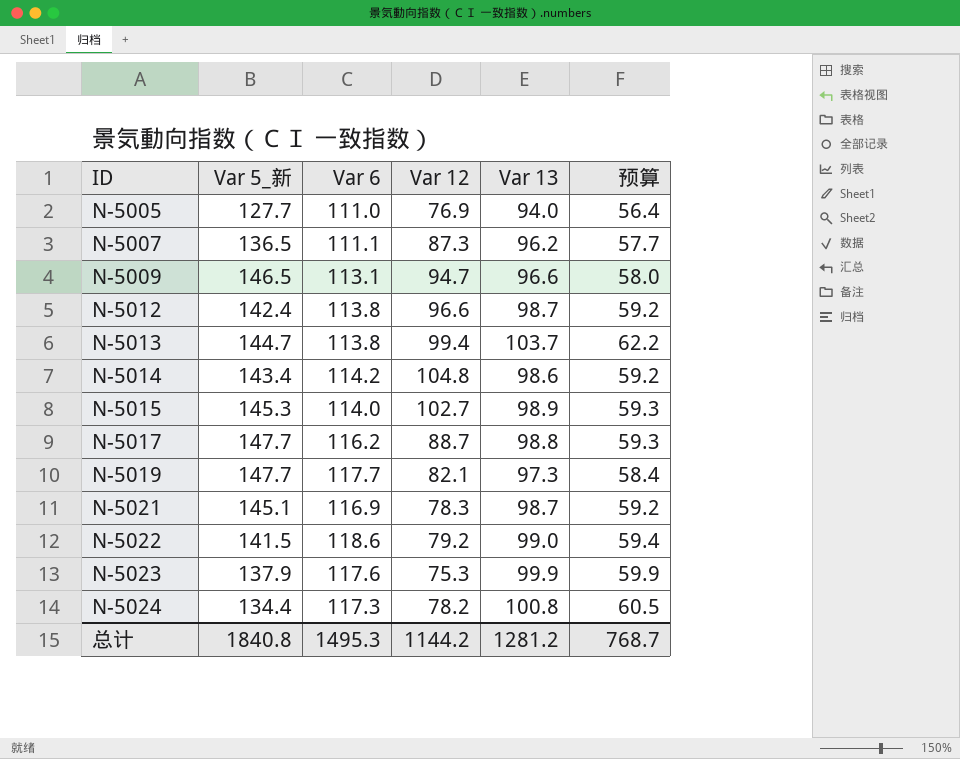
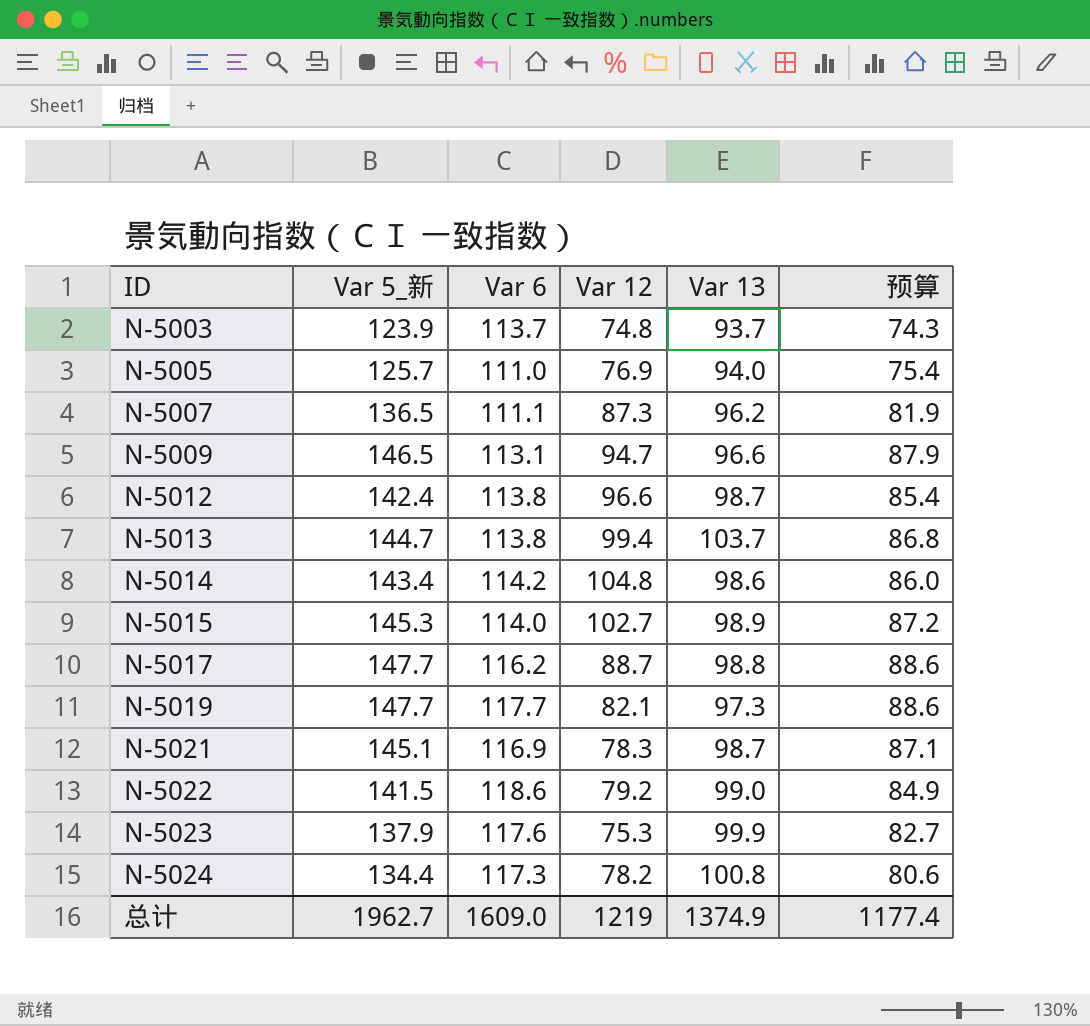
column 预算 | formula: [Var 13] * 0.6 -> [Var 5_新] * 0.6
row N-5003: none -> 123.9 | 113.7 | 74.8 | 93.7 | 74.3
N-5005 | Var 5_新: 127.7 -> 125.7
总计 | Var 5_新: 1840.8 -> 1962.7
总计 | Var 6: 1495.3 -> 1609.0
总计 | Var 12: 1144.2 -> 1219
总计 | Var 13: 1281.2 -> 1374.9
总计 | 预算: 768.7 -> 1177.4

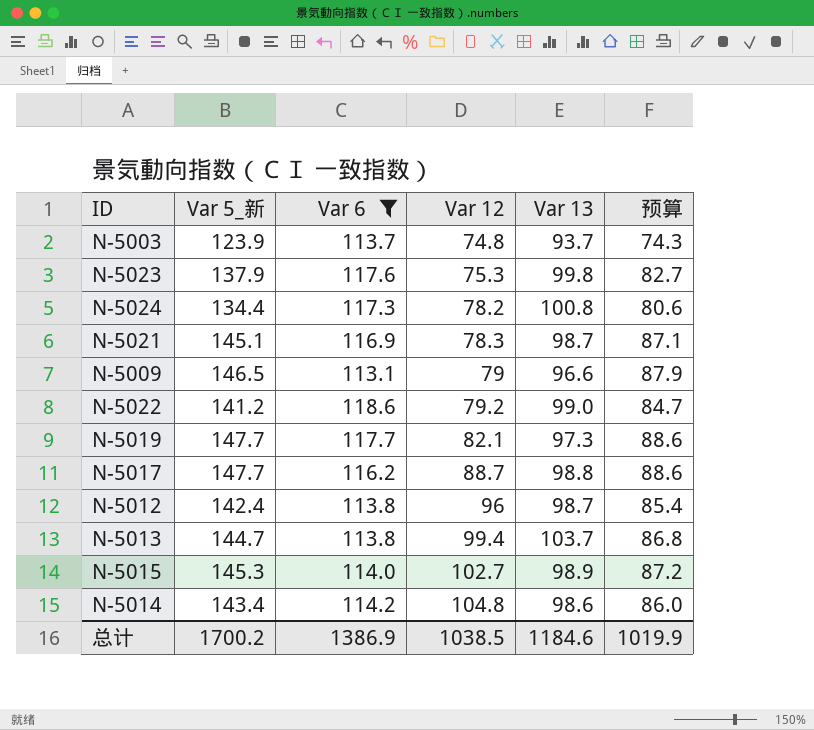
filter: none -> Var 6 >= 113.1
row order: ID ascending -> Var 12 ascending
N-5023 | Var 13: 99.9 -> 99.8
N-5009 | Var 12: 94.7 -> 79
N-5022 | Var 5_新: 141.5 -> 141.2
N-5022 | 预算: 84.9 -> 84.7
N-5012 | Var 12: 96.6 -> 96
总计 | Var 5_新: 1962.7 -> 1700.2
总计 | Var 6: 1609.0 -> 1386.9
总计 | Var 12: 1219 -> 1038.5
总计 | Var 13: 1374.9 -> 1184.6
总计 | 预算: 1177.4 -> 1019.9

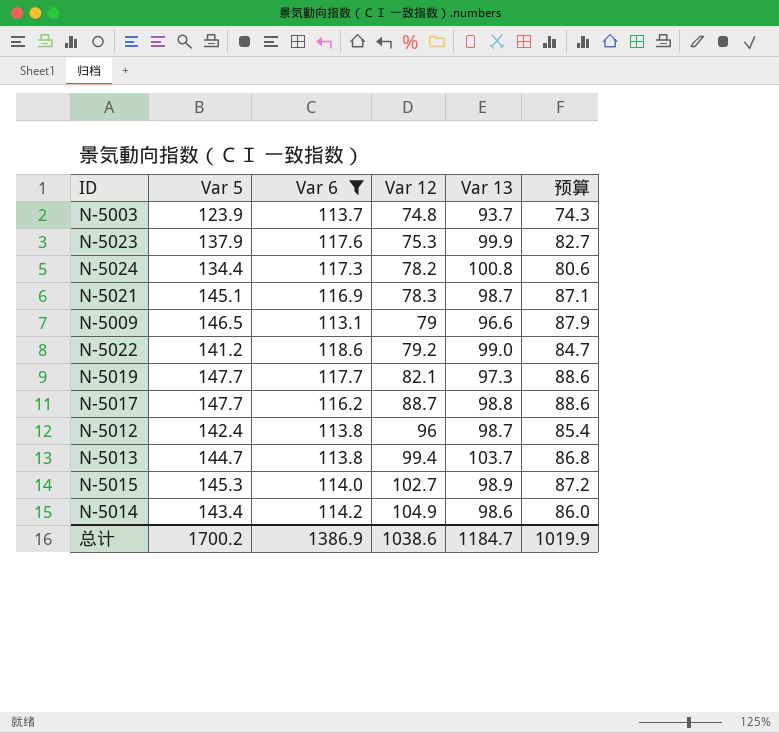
column name: Var 5_新 -> Var 5
N-5023 | Var 13: 99.8 -> 99.9
N-5014 | Var 12: 104.8 -> 104.9
总计 | Var 12: 1038.5 -> 1038.6
总计 | Var 13: 1184.6 -> 1184.7

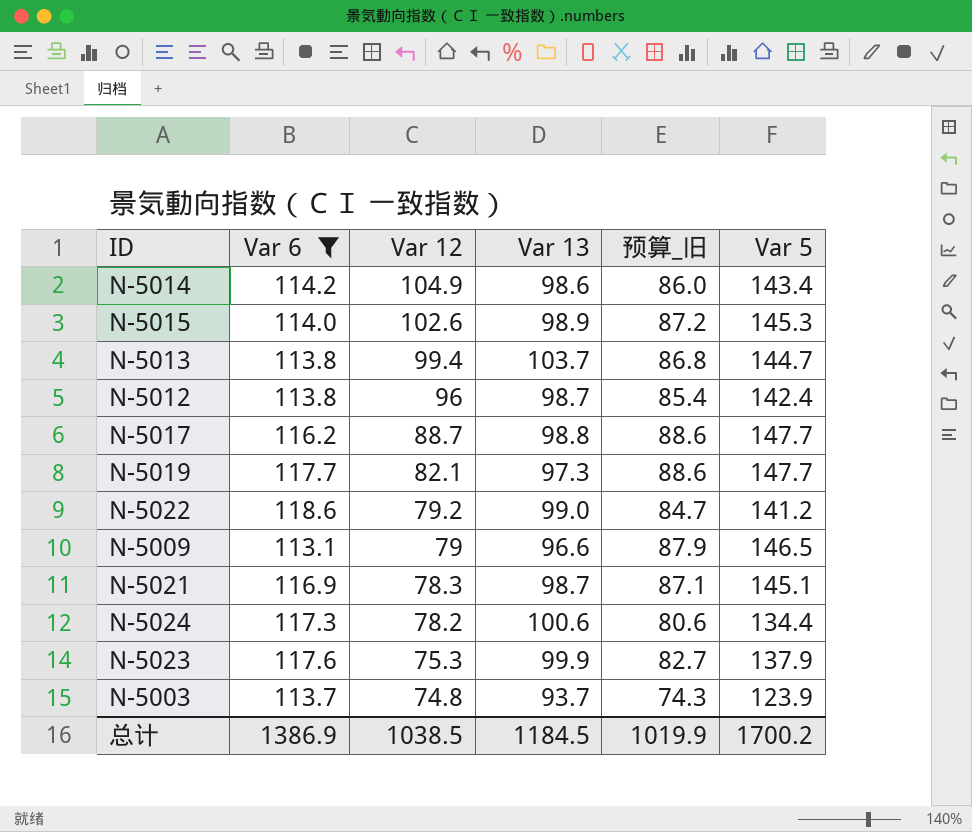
row order: Var 12 ascending -> Var 12 descending
column name: 预算 -> 预算_旧
column Var 5 | position: 2 -> 6
N-5015 | Var 12: 102.7 -> 102.6
N-5024 | Var 13: 100.8 -> 100.6
总计 | Var 12: 1038.6 -> 1038.5
总计 | Var 13: 1184.7 -> 1184.5

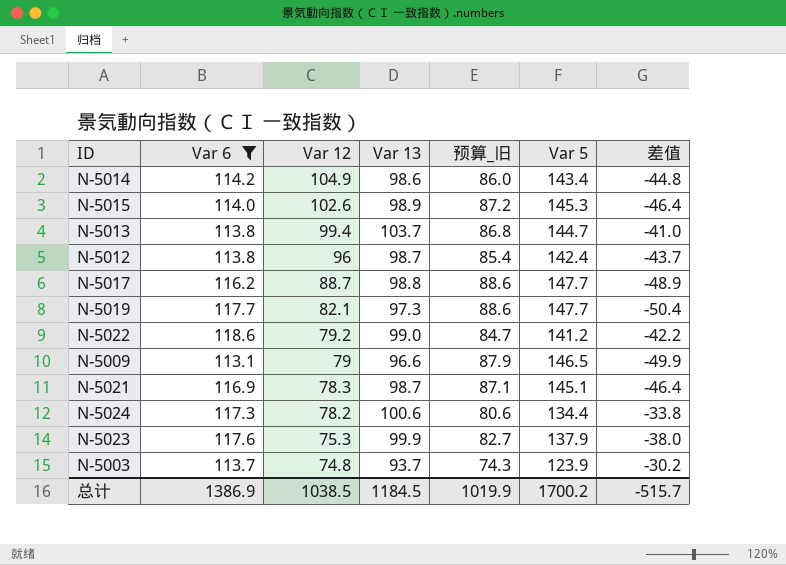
column 差值 | formula: none -> [Var 13] - [Var 5]

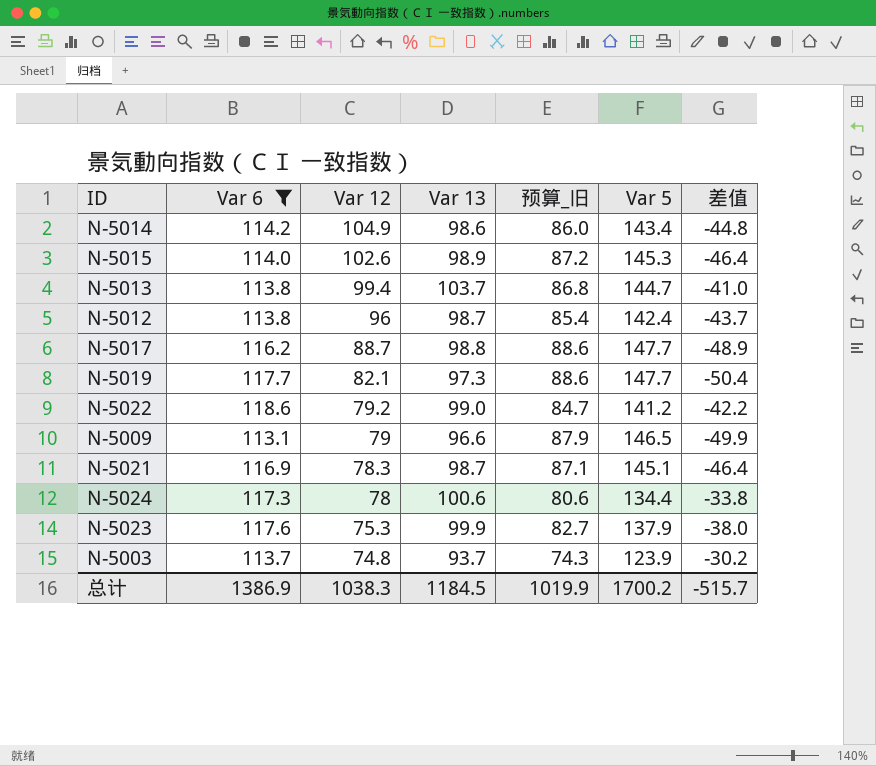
N-5024 | Var 12: 78.2 -> 78
总计 | Var 12: 1038.5 -> 1038.3

